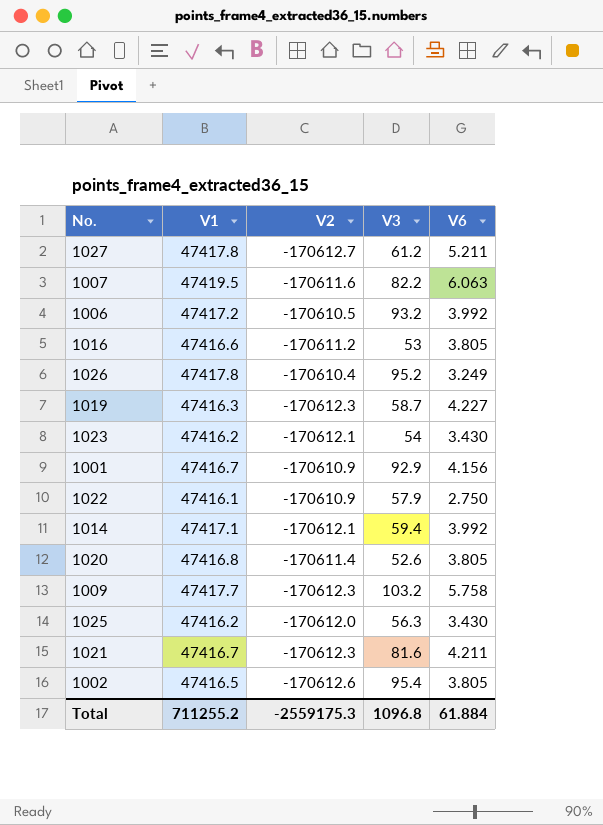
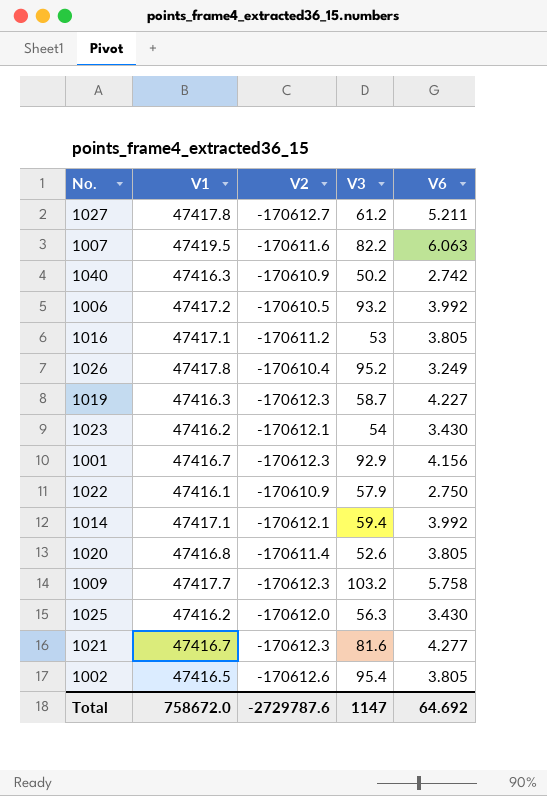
row 1040: none -> 47416.3 | -170610.9 | 50.2 | 2.742
1016 | V1: 47416.6 -> 47417.1
1001 | V2: -170610.9 -> -170612.3
1021 | V6: 4.211 -> 4.277
Total | V1: 711255.2 -> 758672.0
Total | V2: -2559175.3 -> -2729787.6
Total | V3: 1096.8 -> 1147
Total | V6: 61.884 -> 64.692

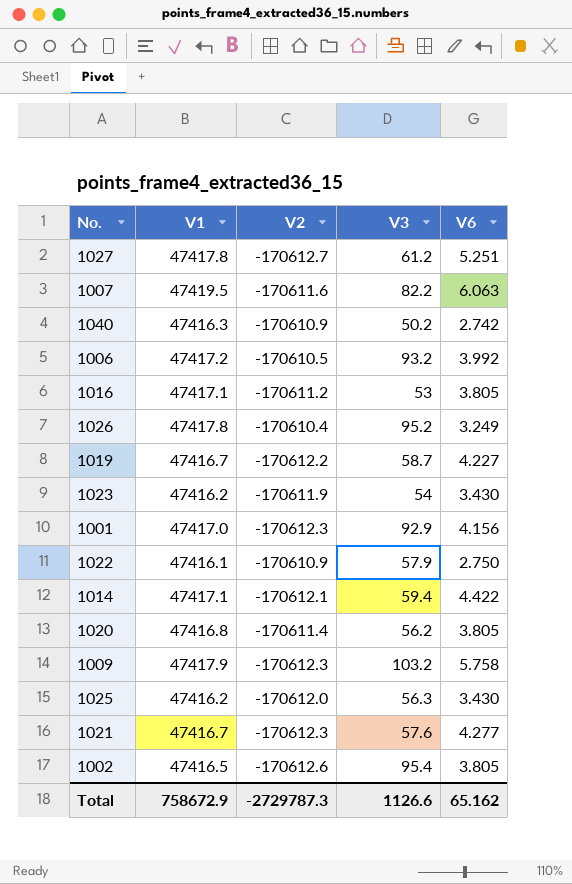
1027 | V6: 5.211 -> 5.251
1019 | V1: 47416.3 -> 47416.7
1019 | V2: -170612.3 -> -170612.2
1023 | V2: -170612.1 -> -170611.9
1001 | V1: 47416.7 -> 47417.0
1014 | V6: 3.992 -> 4.422
1020 | V3: 52.6 -> 56.2
1009 | V1: 47417.7 -> 47417.9
1021 | V3: 81.6 -> 57.6
Total | V1: 758672.0 -> 758672.9
Total | V2: -2729787.6 -> -2729787.3
Total | V3: 1147 -> 1126.6
Total | V6: 64.692 -> 65.162

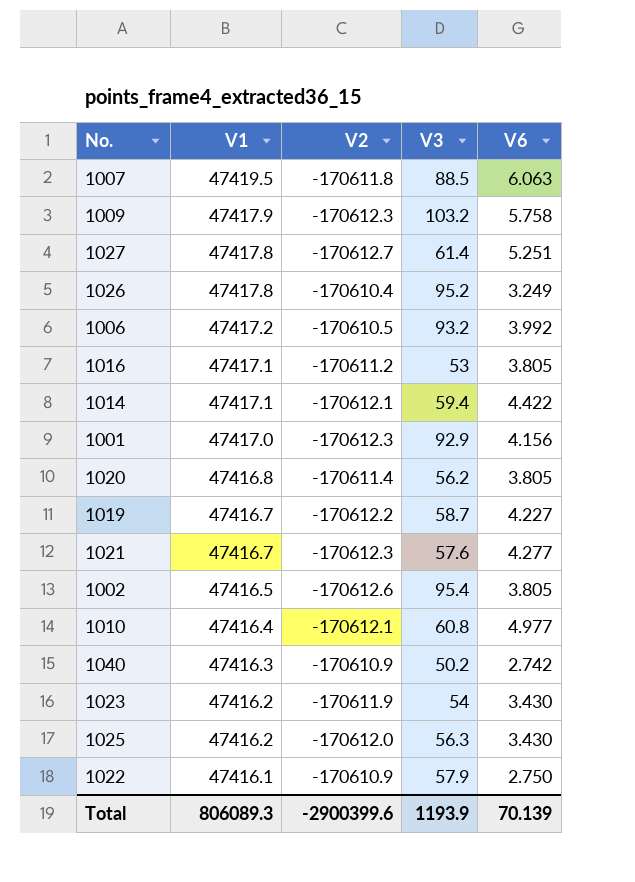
row order: none -> V1 descending
1007 | V2: -170611.6 -> -170611.8
1007 | V3: 82.2 -> 88.5
1027 | V3: 61.2 -> 61.4
row 1010: none -> 47416.4 | -170612.1 | 60.8 | 4.977
Total | V1: 758672.9 -> 806089.3
Total | V2: -2729787.3 -> -2900399.6
Total | V3: 1126.6 -> 1193.9
Total | V6: 65.162 -> 70.139

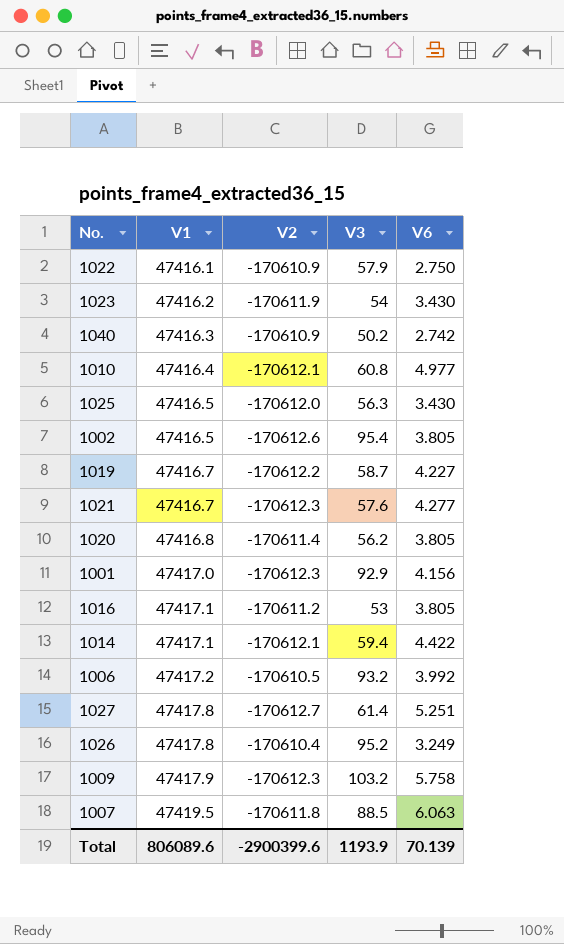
row order: V1 descending -> V1 ascending
1025 | V1: 47416.2 -> 47416.5
Total | V1: 806089.3 -> 806089.6

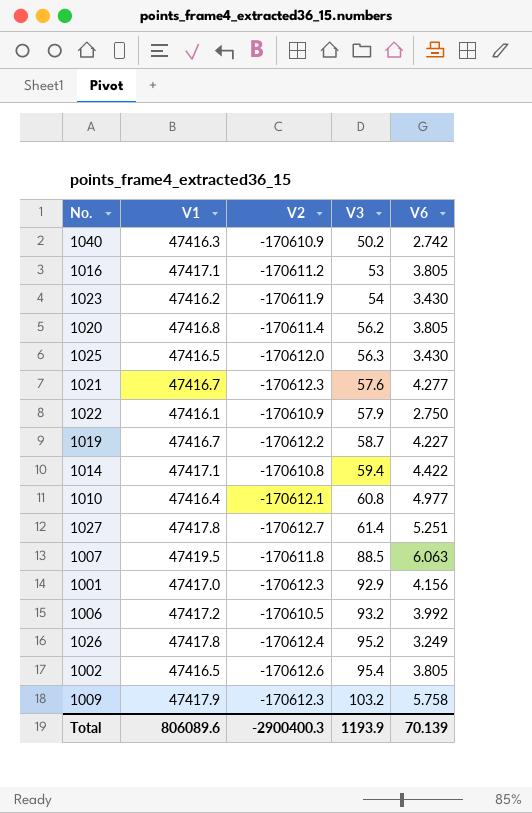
row order: V1 ascending -> V3 ascending
1014 | V2: -170612.1 -> -170610.8
1026 | V2: -170610.4 -> -170612.4
Total | V2: -2900399.6 -> -2900400.3

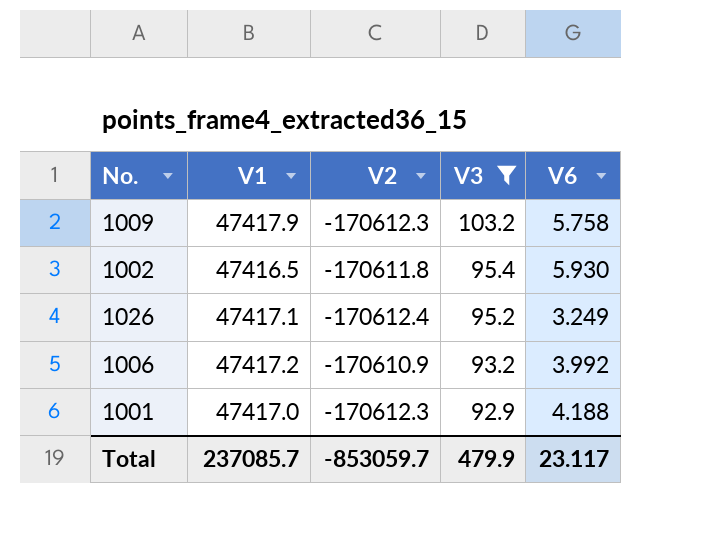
filter: none -> V3 >= 92.9
row order: V3 ascending -> V3 descending
1002 | V2: -170612.6 -> -170611.8
1002 | V6: 3.805 -> 5.930
1026 | V1: 47417.8 -> 47417.1
1006 | V2: -170610.5 -> -170610.9
1001 | V6: 4.156 -> 4.188
Total | V1: 806089.6 -> 237085.7
Total | V2: -2900400.3 -> -853059.7
Total | V3: 1193.9 -> 479.9
Total | V6: 70.139 -> 23.117

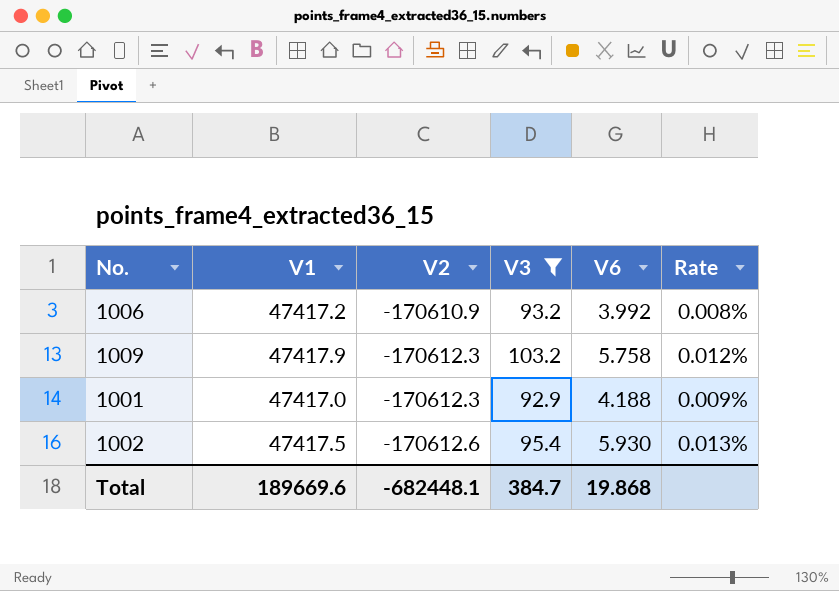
row order: V3 descending -> V2 descending
column Rate | formula: none -> [V6] / [V1]
row 1026: 47417.1 | -170612.4 | 95.2 | 3.249 -> none
1002 | V1: 47416.5 -> 47417.5
1002 | V2: -170611.8 -> -170612.6
Total | V1: 237085.7 -> 189669.6
Total | V2: -853059.7 -> -682448.1
Total | V3: 479.9 -> 384.7
Total | V6: 23.117 -> 19.868

